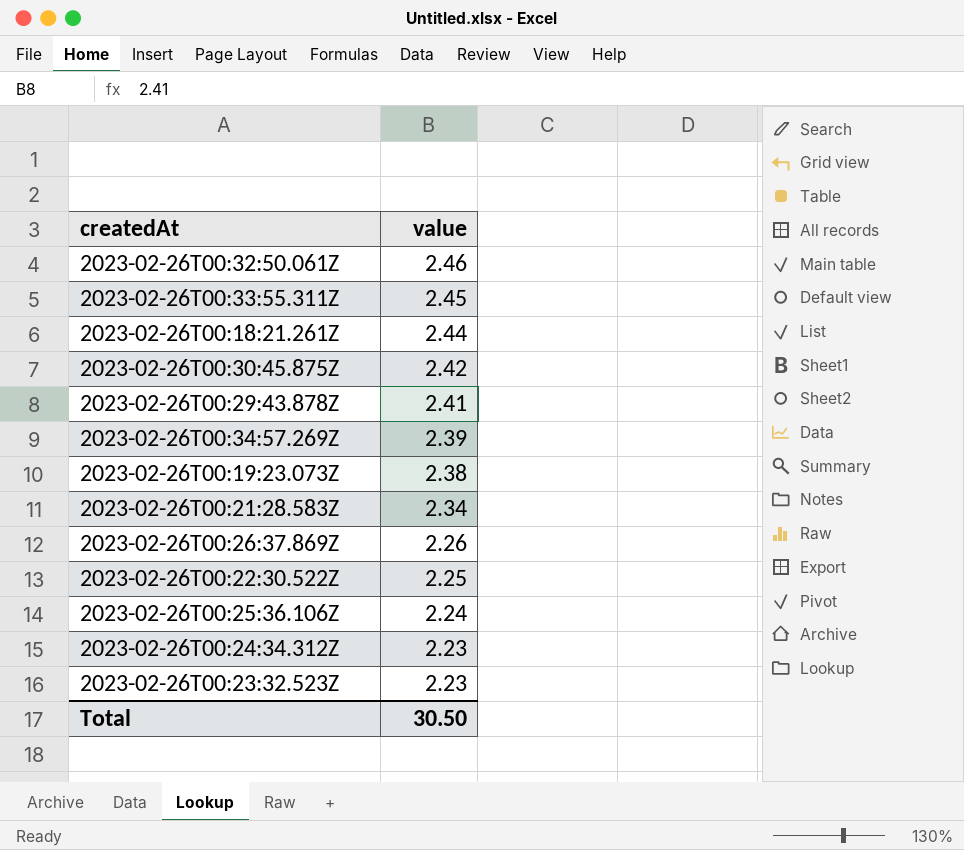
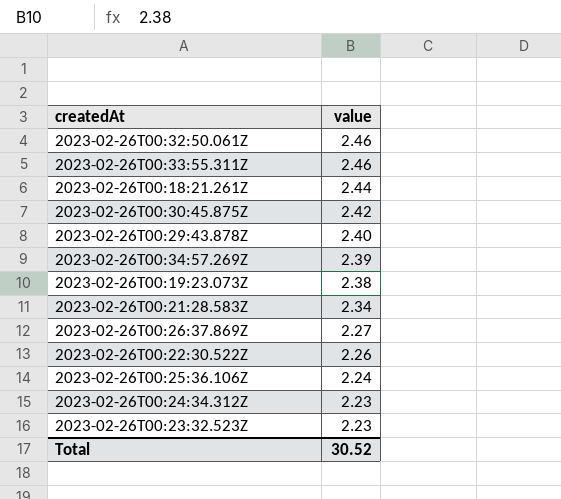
2023-02-26T00:33:55.311Z | value: 2.45 -> 2.46
2023-02-26T00:29:43.878Z | value: 2.41 -> 2.40
2023-02-26T00:26:37.869Z | value: 2.26 -> 2.27
2023-02-26T00:22:30.522Z | value: 2.25 -> 2.26
Total | value: 30.50 -> 30.52

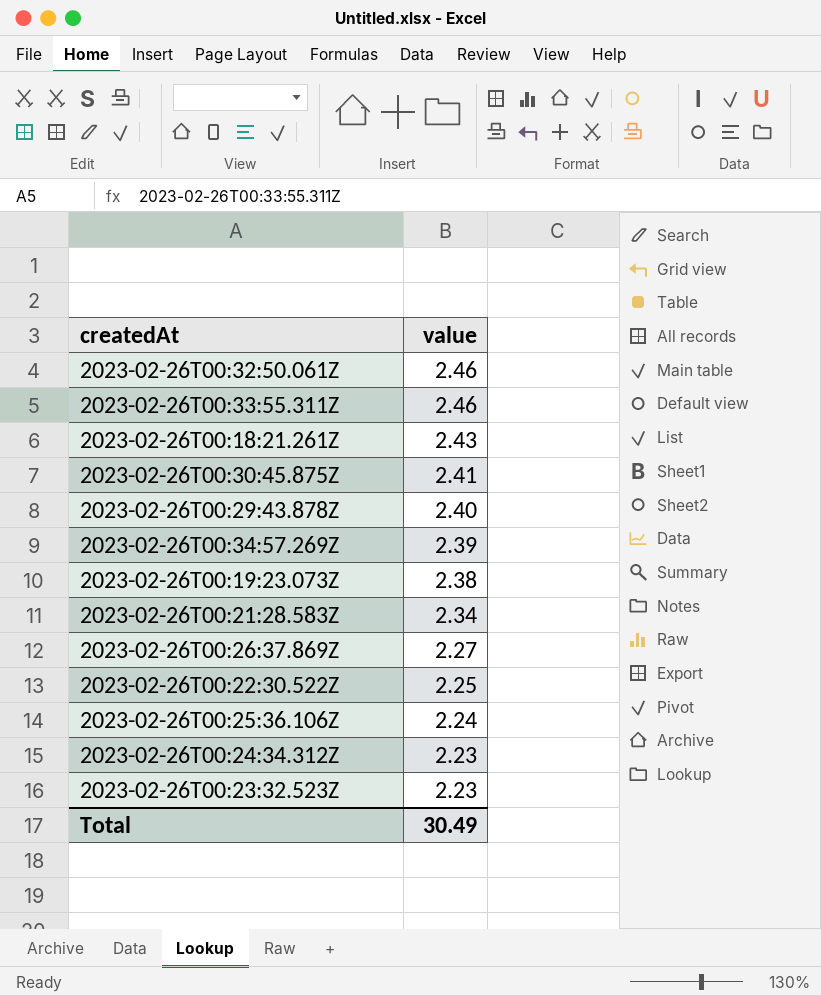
2023-02-26T00:18:21.261Z | value: 2.44 -> 2.43
2023-02-26T00:30:45.875Z | value: 2.42 -> 2.41
2023-02-26T00:22:30.522Z | value: 2.26 -> 2.25
Total | value: 30.52 -> 30.49

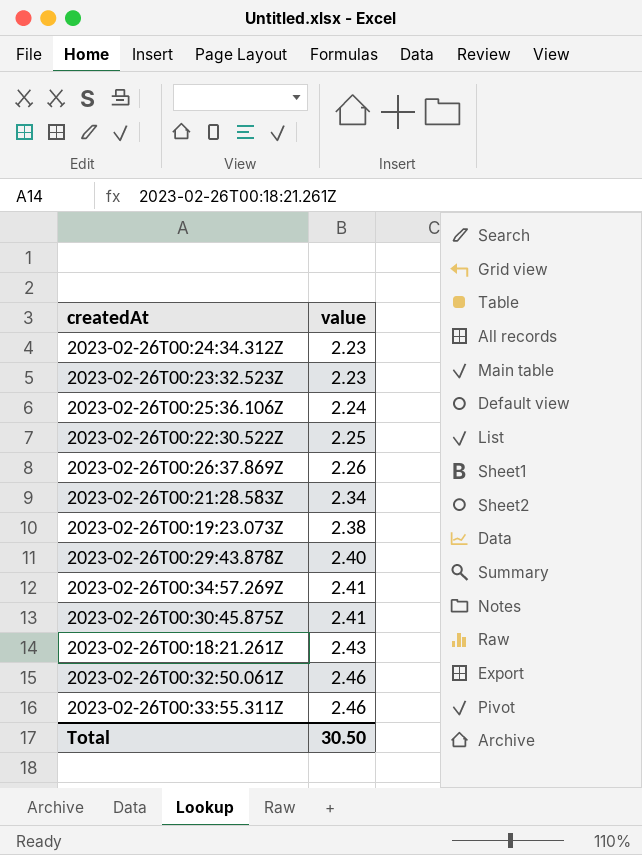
row order: value descending -> value ascending
2023-02-26T00:26:37.869Z | value: 2.27 -> 2.26
2023-02-26T00:34:57.269Z | value: 2.39 -> 2.41
Total | value: 30.49 -> 30.50

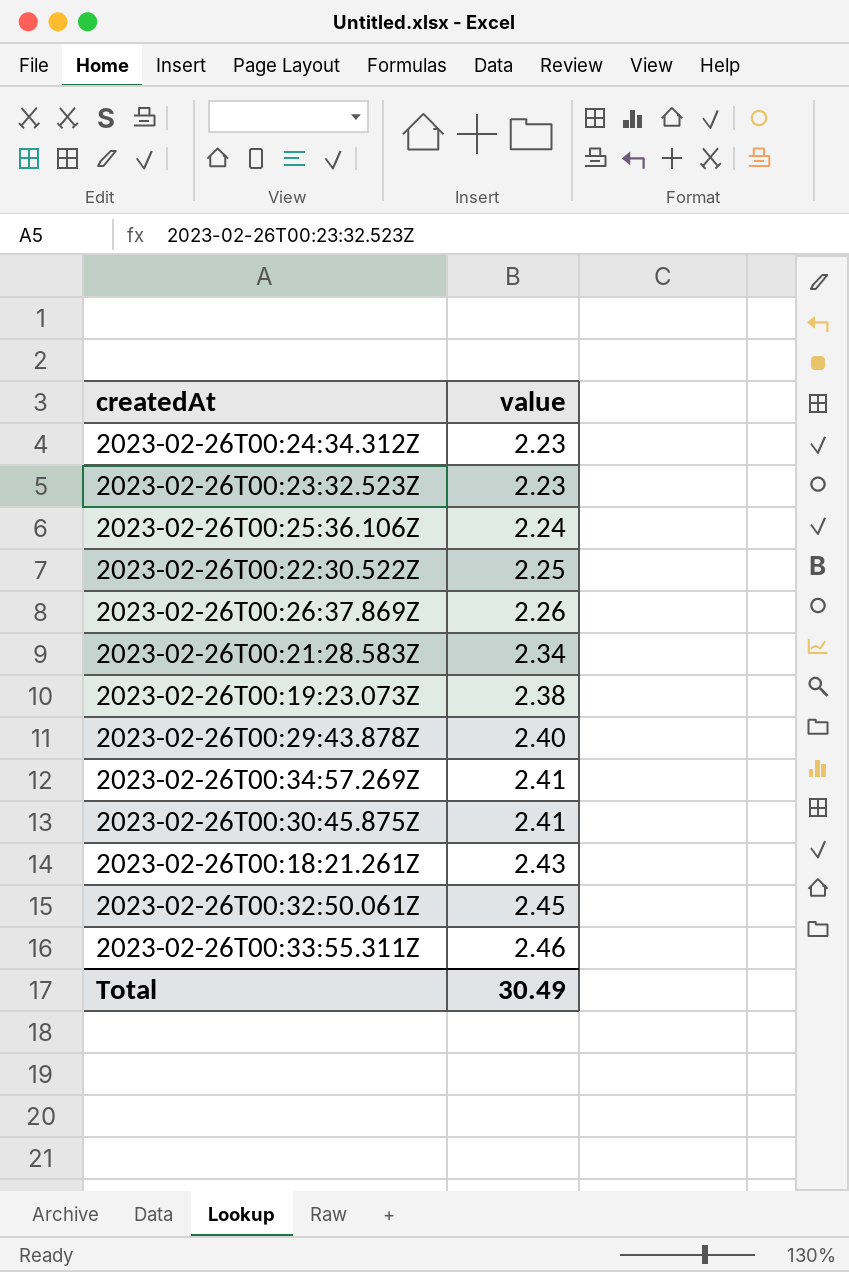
2023-02-26T00:32:50.061Z | value: 2.46 -> 2.45
Total | value: 30.50 -> 30.49

